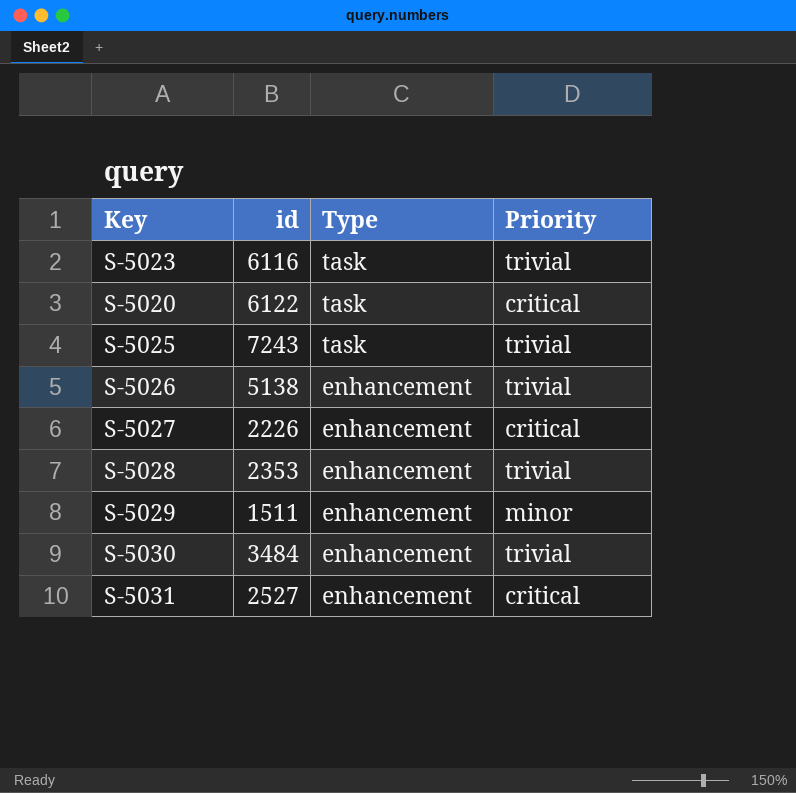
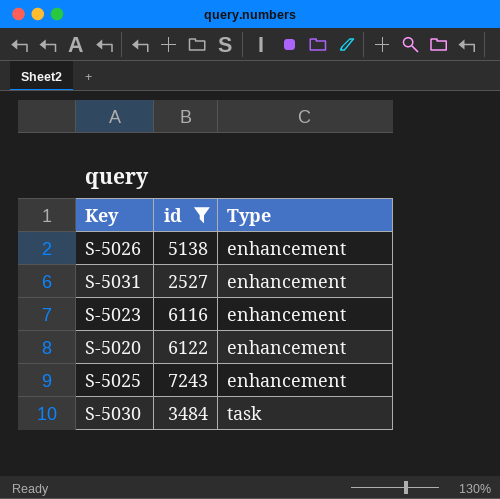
filter: none -> id >= 2527
row order: Type descending -> Type ascending
column Priority | position: 4 -> none
S-5023 | Type: task -> enhancement
S-5020 | Type: task -> enhancement
S-5025 | Type: task -> enhancement
S-5030 | Type: enhancement -> task

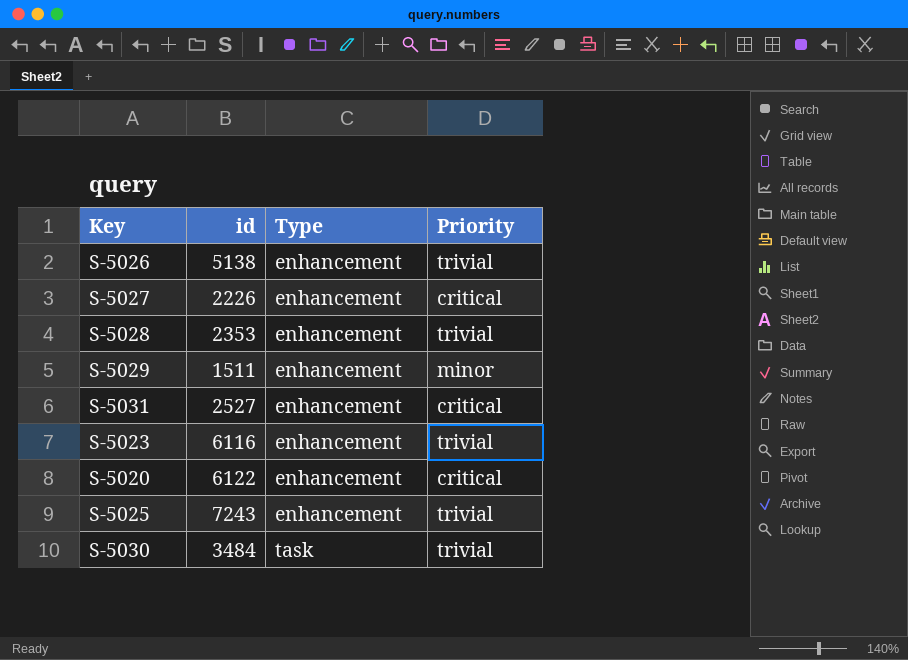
filter: id >= 2527 -> none
column Priority | position: none -> 4

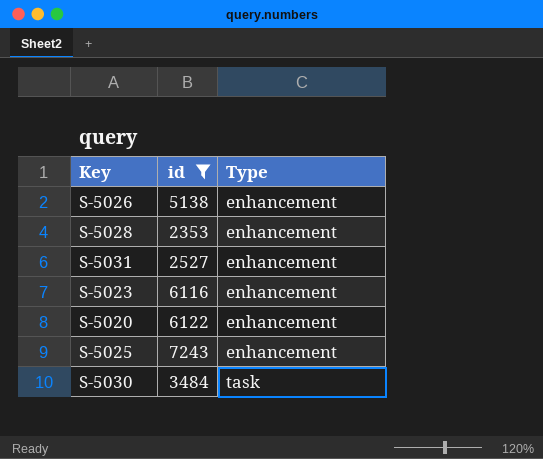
filter: none -> id >= 2353
column Priority | position: 4 -> none

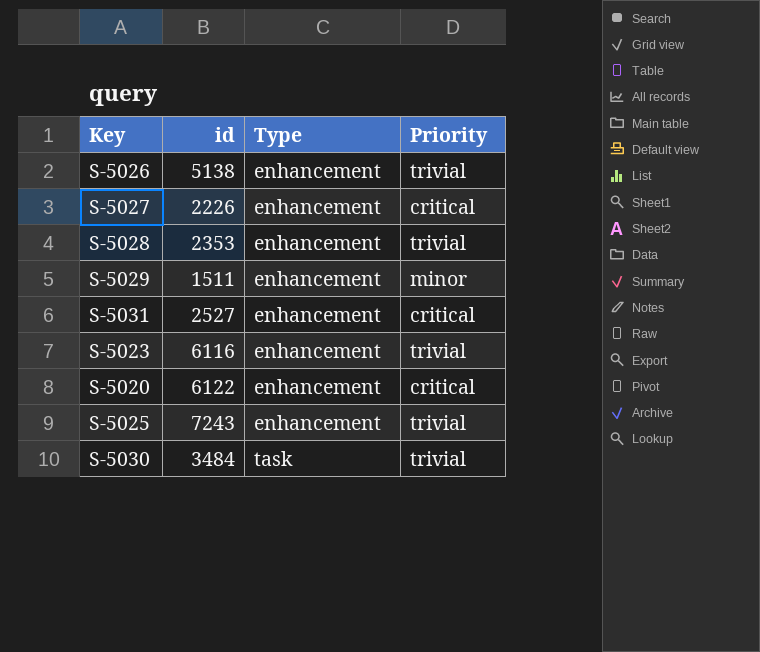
filter: id >= 2353 -> none
column Priority | position: none -> 4

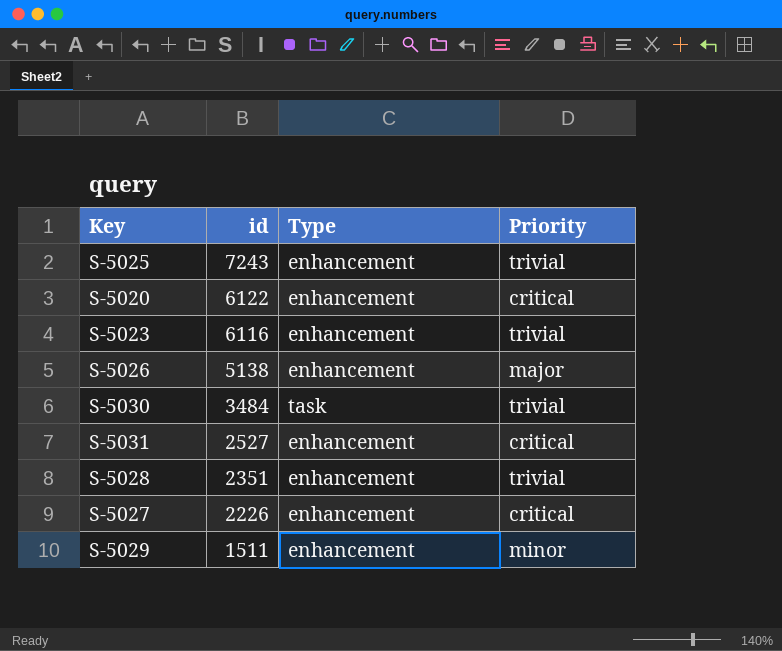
row order: Type ascending -> id descending
S-5026 | Priority: trivial -> major
S-5028 | id: 2353 -> 2351

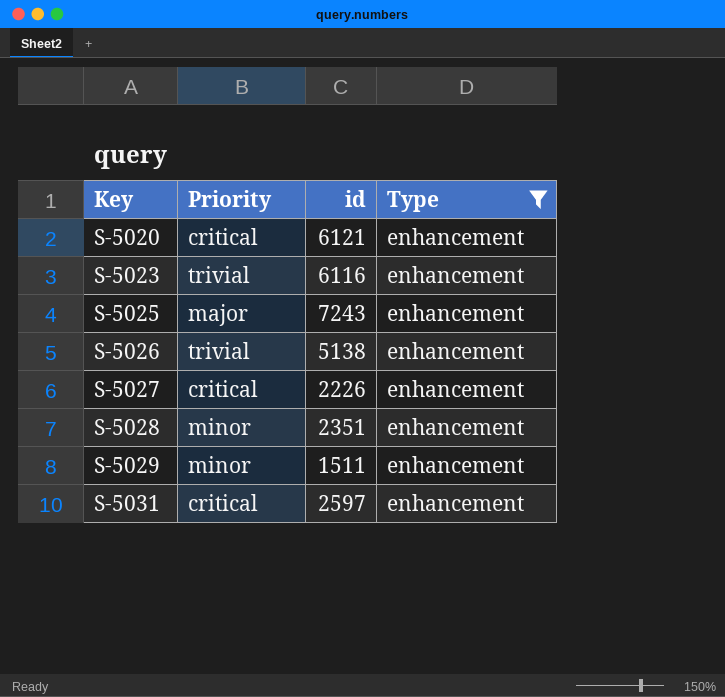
filter: none -> Type = enhancement
row order: id descending -> Key ascending
column Priority | position: 4 -> 2
S-5020 | id: 6122 -> 6121
S-5025 | Priority: trivial -> major
S-5026 | Priority: major -> trivial
S-5028 | Priority: trivial -> minor
S-5031 | id: 2527 -> 2597

